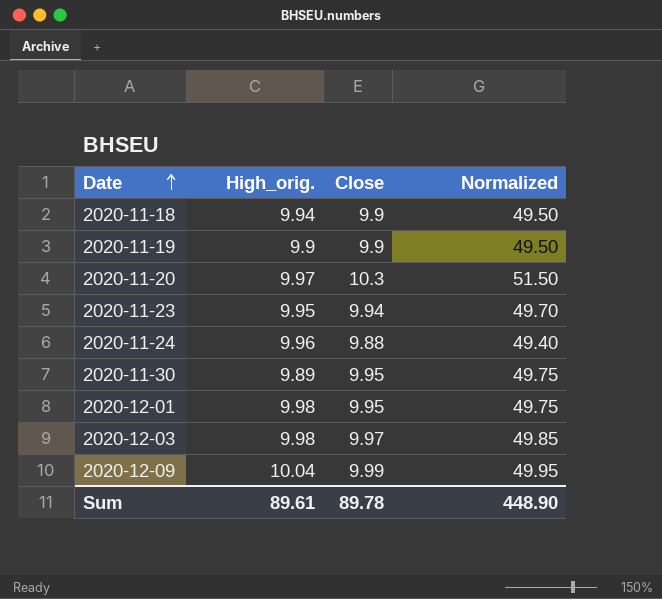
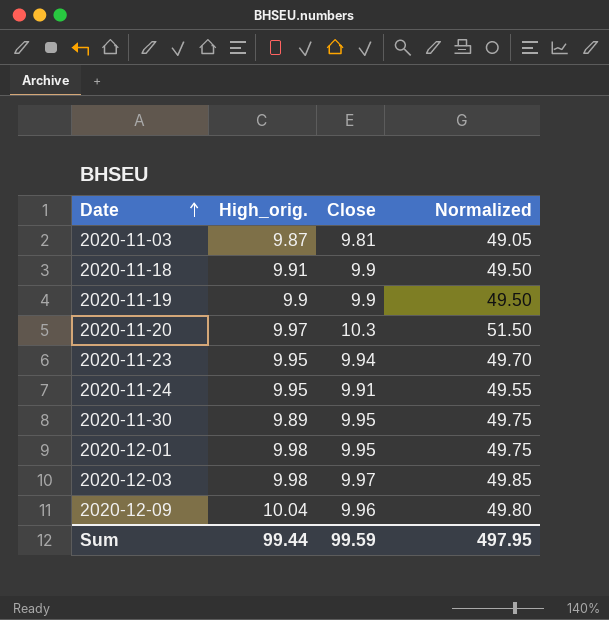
row 2020-11-03: none -> 9.87 | 9.81 | 49.05
2020-11-18 | High_orig.: 9.94 -> 9.91
2020-11-24 | High_orig.: 9.96 -> 9.95
2020-11-24 | Close: 9.88 -> 9.91
2020-11-24 | Normalized: 49.40 -> 49.55
2020-12-09 | Close: 9.99 -> 9.96
2020-12-09 | Normalized: 49.95 -> 49.80
Sum | High_orig.: 89.61 -> 99.44
Sum | Close: 89.78 -> 99.59
Sum | Normalized: 448.90 -> 497.95

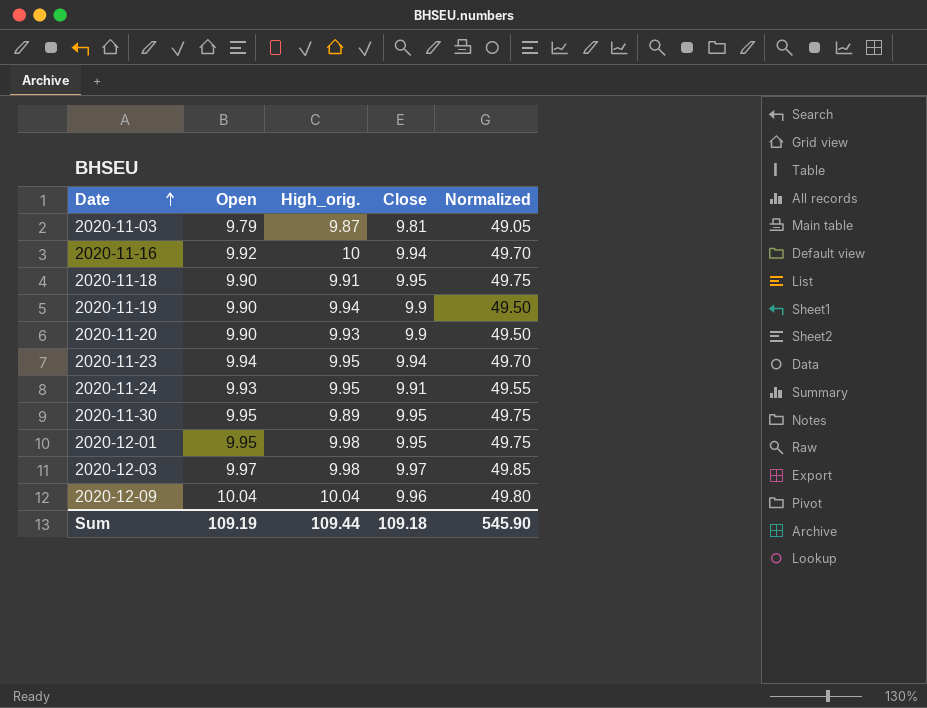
column Open | position: none -> 2
row 2020-11-16: none -> 9.92 | 10 | 9.94 | 49.70
2020-11-18 | Close: 9.9 -> 9.95
2020-11-18 | Normalized: 49.50 -> 49.75
2020-11-19 | High_orig.: 9.9 -> 9.94
2020-11-20 | High_orig.: 9.97 -> 9.93
2020-11-20 | Close: 10.3 -> 9.9
2020-11-20 | Normalized: 51.50 -> 49.50
Sum | High_orig.: 99.44 -> 109.44
Sum | Close: 99.59 -> 109.18
Sum | Normalized: 497.95 -> 545.90

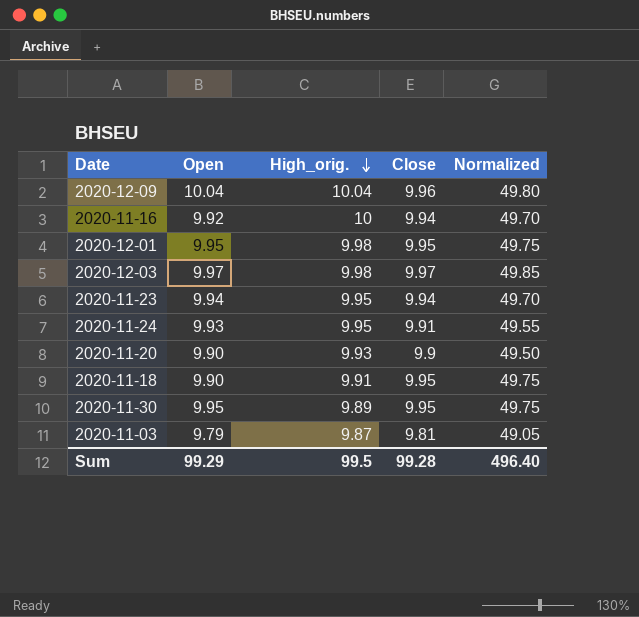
row order: Date ascending -> High_orig. descending
row 2020-11-19: 9.90 | 9.94 | 9.9 | 49.50 -> none
Sum | Open: 109.19 -> 99.29
Sum | High_orig.: 109.44 -> 99.5
Sum | Close: 109.18 -> 99.28
Sum | Normalized: 545.90 -> 496.40

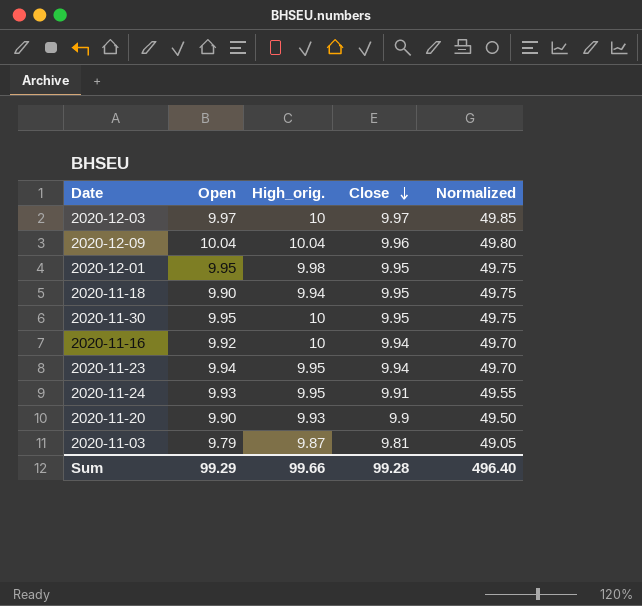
row order: High_orig. descending -> Close descending
2020-12-03 | High_orig.: 9.98 -> 10
2020-11-18 | High_orig.: 9.91 -> 9.94
2020-11-30 | High_orig.: 9.89 -> 10
Sum | High_orig.: 99.5 -> 99.66

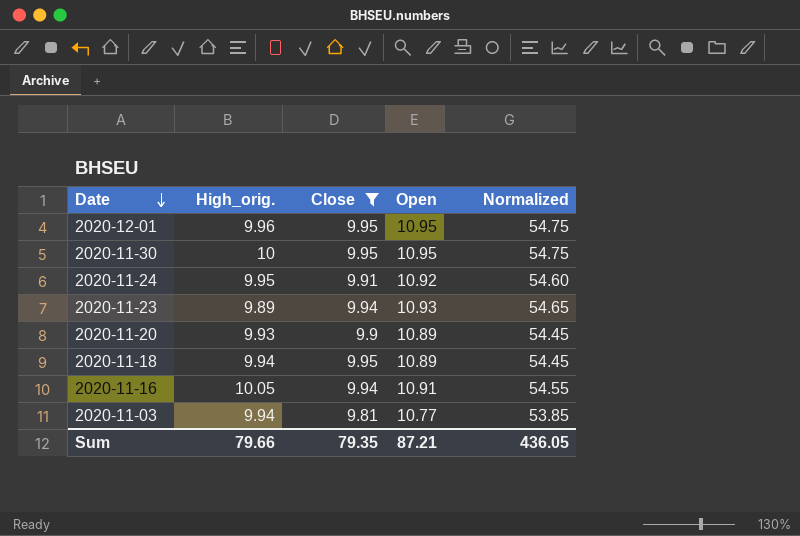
filter: none -> Close <= 9.95
row order: Close descending -> Date descending
column Open | position: 2 -> 4
column Normalized | formula: [Close] * 5 -> [Open] * 5
2020-12-01 | High_orig.: 9.98 -> 9.96
2020-12-01 | Open: 9.95 -> 10.95
2020-11-30 | Open: 9.95 -> 10.95
2020-11-24 | Open: 9.93 -> 10.92
2020-11-23 | High_orig.: 9.95 -> 9.89
2020-11-23 | Open: 9.94 -> 10.93
2020-11-20 | Open: 9.90 -> 10.89
2020-11-18 | Open: 9.90 -> 10.89
2020-11-16 | High_orig.: 10 -> 10.05
2020-11-16 | Open: 9.92 -> 10.91
2020-11-03 | High_orig.: 9.87 -> 9.94
2020-11-03 | Open: 9.79 -> 10.77
Sum | High_orig.: 99.66 -> 79.66
Sum | Close: 99.28 -> 79.35
Sum | Open: 99.29 -> 87.21
Sum | Normalized: 496.40 -> 436.05

